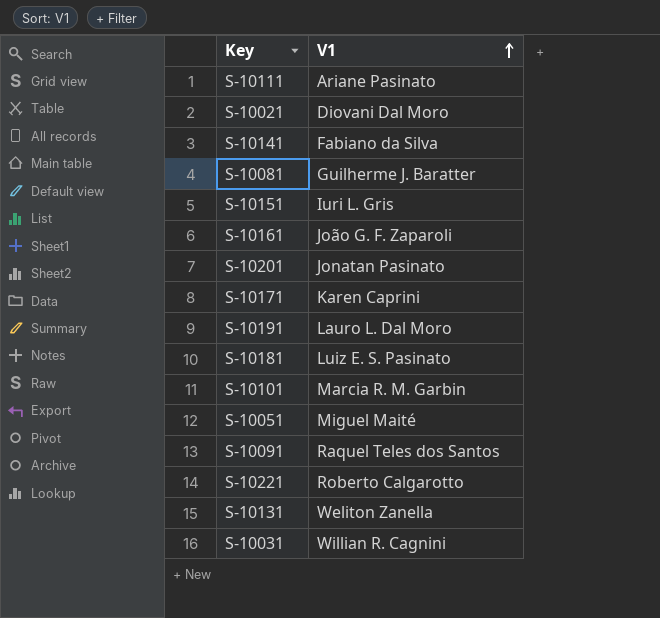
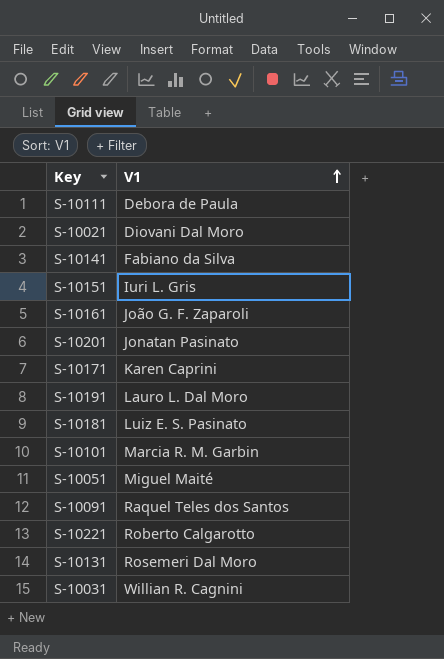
row S-10081: Guilherme J. Baratter -> none
S-10111 | V1: Ariane Pasinato -> Debora de Paula
S-10131 | V1: Weliton Zanella -> Rosemeri Dal Moro

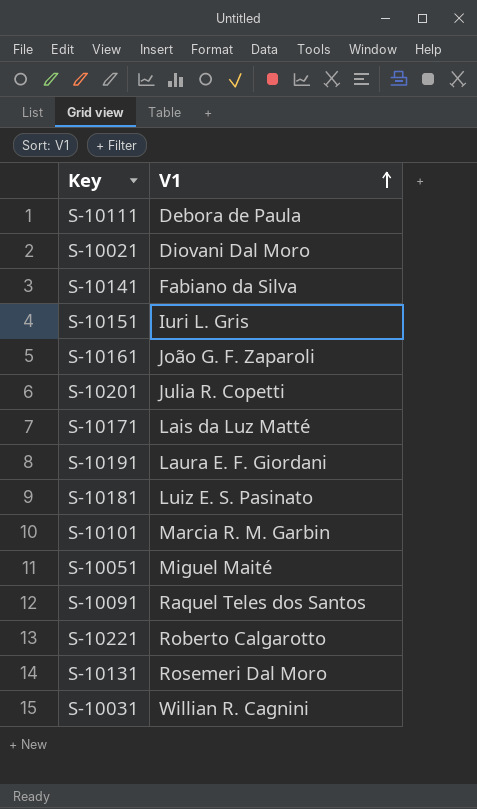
S-10201 | V1: Jonatan Pasinato -> Julia R. Copetti
S-10171 | V1: Karen Caprini -> Lais da Luz Matté
S-10191 | V1: Lauro L. Dal Moro -> Laura E. F. Giordani

